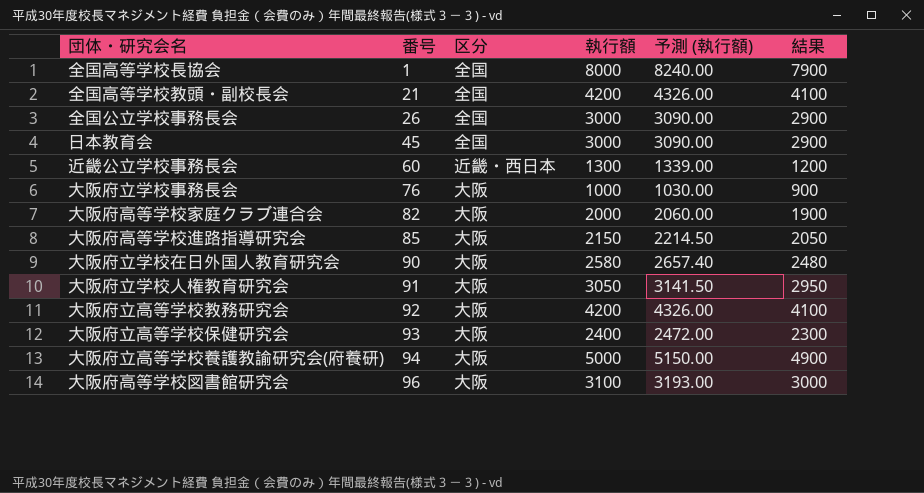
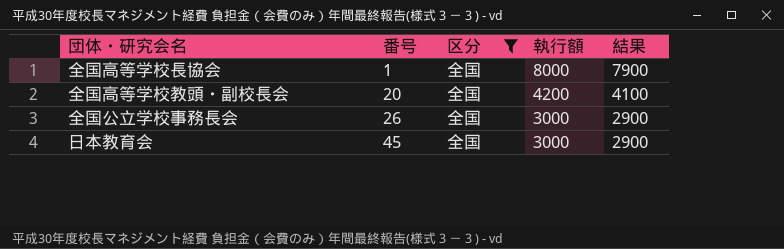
filter: none -> 区分 = 全国
column 予測 (執行額) | formula: [執行額] * 1.03 -> none
全国高等学校教頭・副校長会 | 番号: 21 -> 20

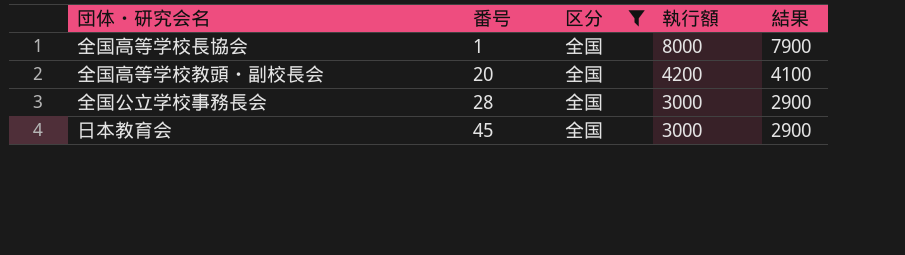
全国公立学校事務長会 | 番号: 26 -> 28

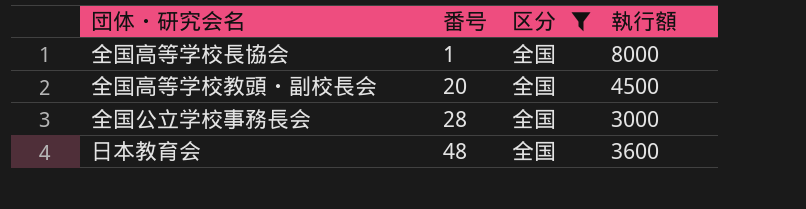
column 結果 | formula: [執行額] - 100 -> none
全国高等学校教頭・副校長会 | 執行額: 4200 -> 4500
日本教育会 | 番号: 45 -> 48
日本教育会 | 執行額: 3000 -> 3600

